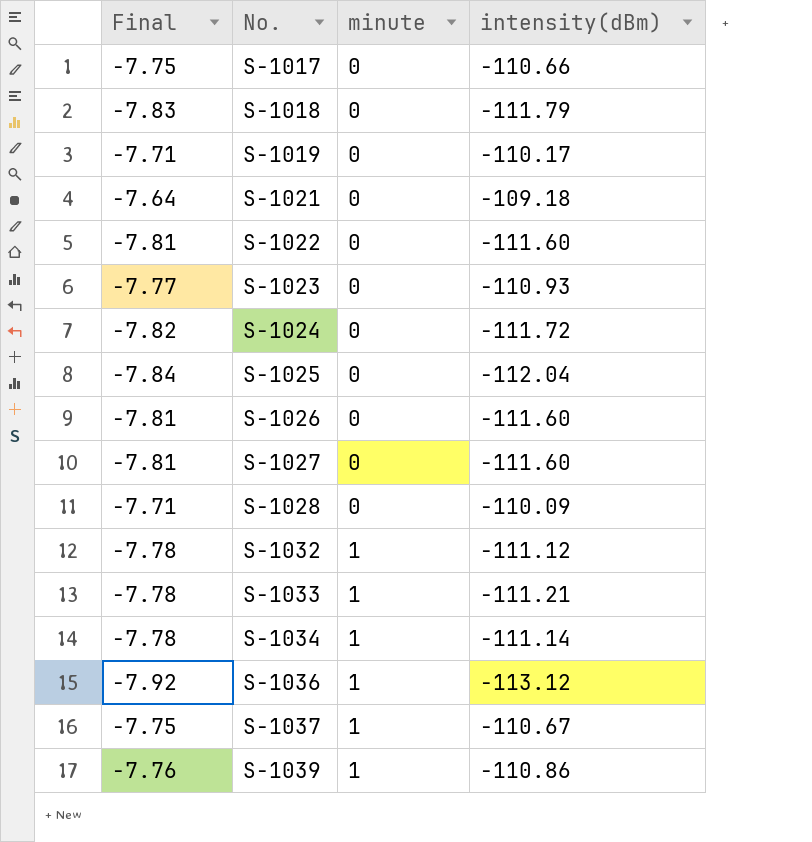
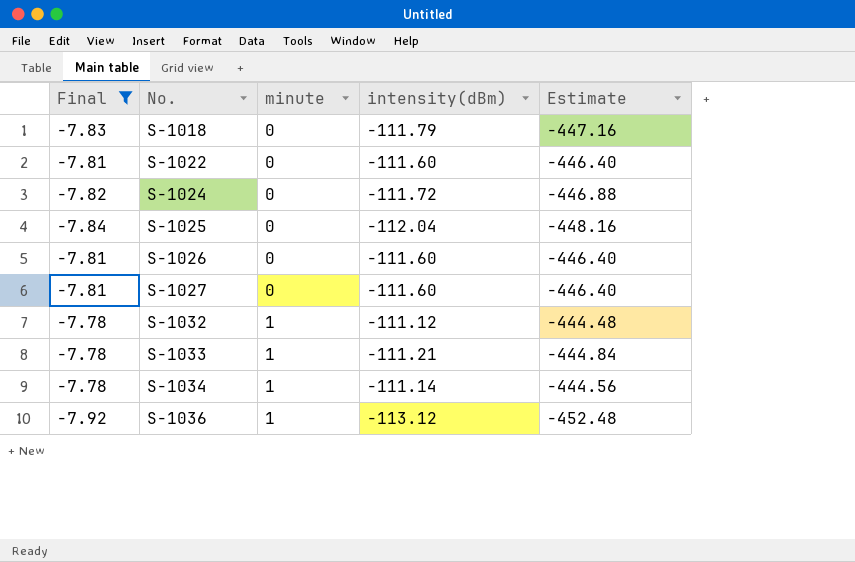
filter: none -> Final <= -7.78
column Estimate | formula: none -> [intensity(dBm)] * 4

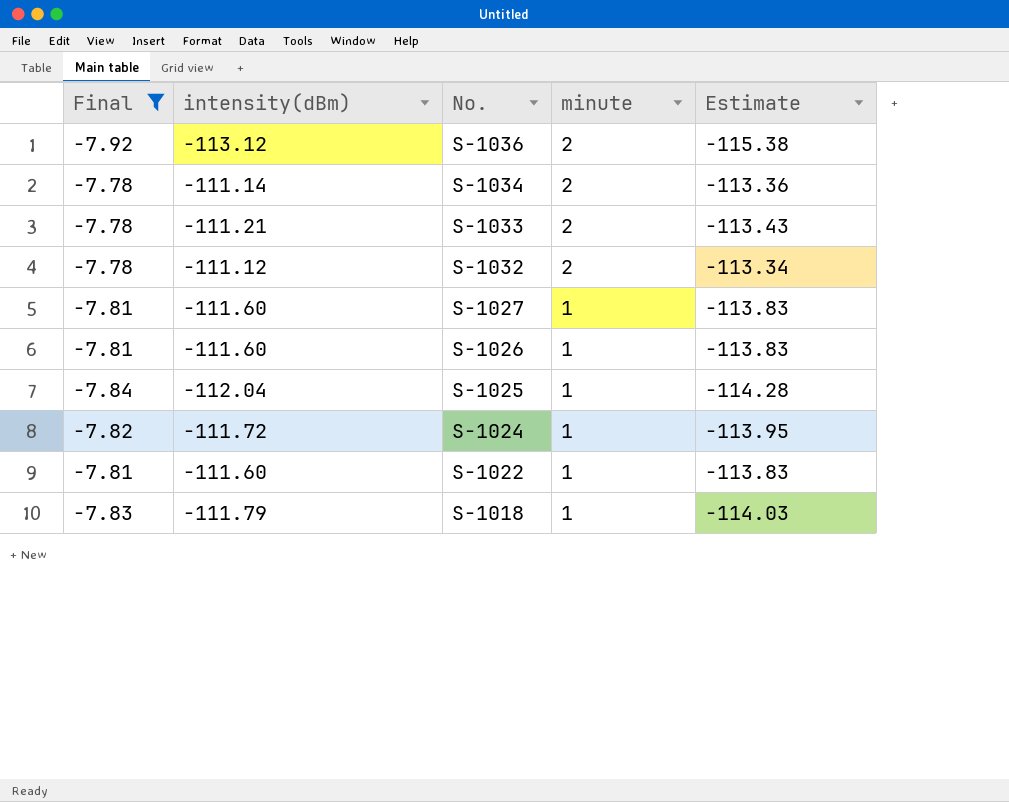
row order: No. ascending -> No. descending
column intensity(dBm) | position: 4 -> 2
column Estimate | formula: [intensity(dBm)] * 4 -> [intensity(dBm)] * 1.02
S-1036 | minute: 1 -> 2
S-1034 | minute: 1 -> 2
S-1033 | minute: 1 -> 2
S-1032 | minute: 1 -> 2
S-1027 | minute: 0 -> 1
S-1026 | minute: 0 -> 1
S-1025 | minute: 0 -> 1
S-1024 | minute: 0 -> 1
S-1022 | minute: 0 -> 1
S-1018 | minute: 0 -> 1

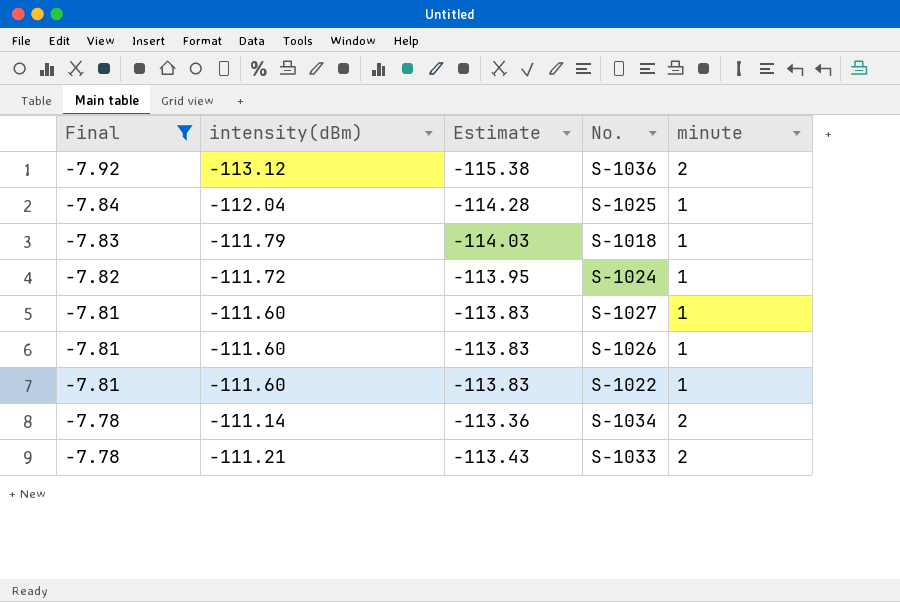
row order: No. descending -> Final ascending
column Estimate | position: 5 -> 3
row S-1032: -7.78 | -111.12 | 2 | -113.34 -> none

